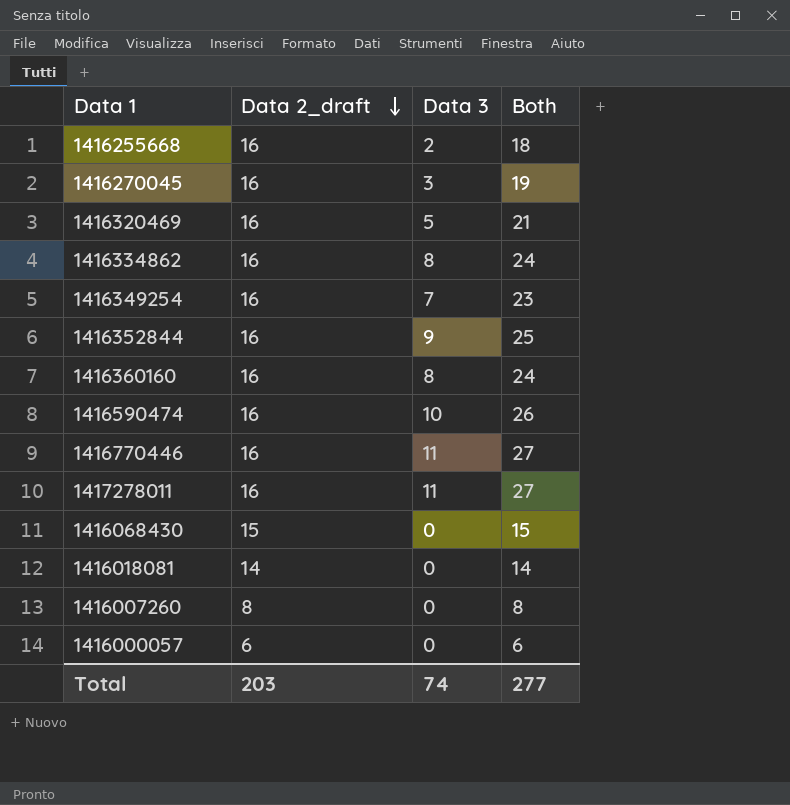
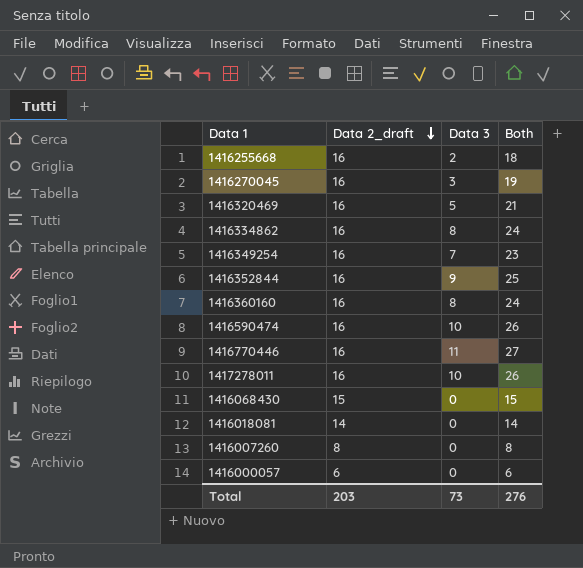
1417278011 | Data 3: 11 -> 10
1417278011 | Both: 27 -> 26
Total | Data 3: 74 -> 73
Total | Both: 277 -> 276

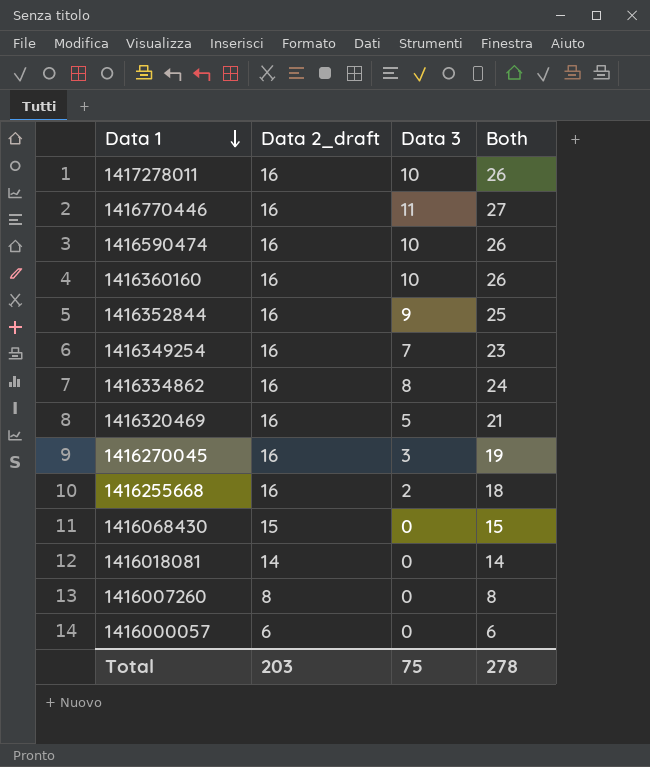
row order: Data 2_draft descending -> Data 1 descending
1416360160 | Data 3: 8 -> 10
1416360160 | Both: 24 -> 26
Total | Data 3: 73 -> 75
Total | Both: 276 -> 278

